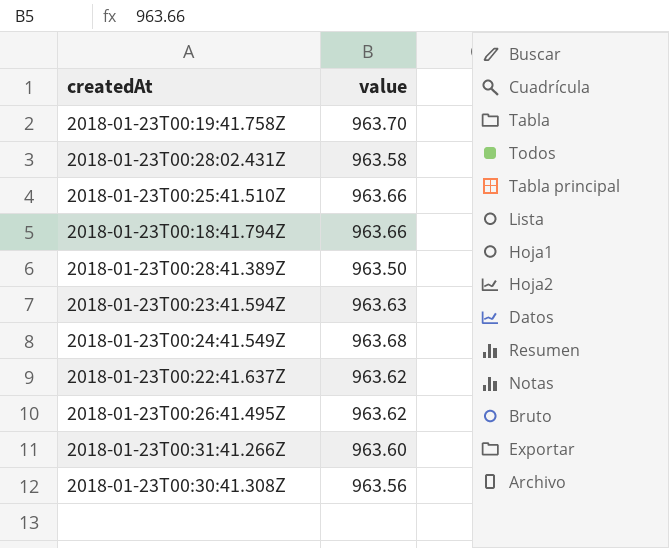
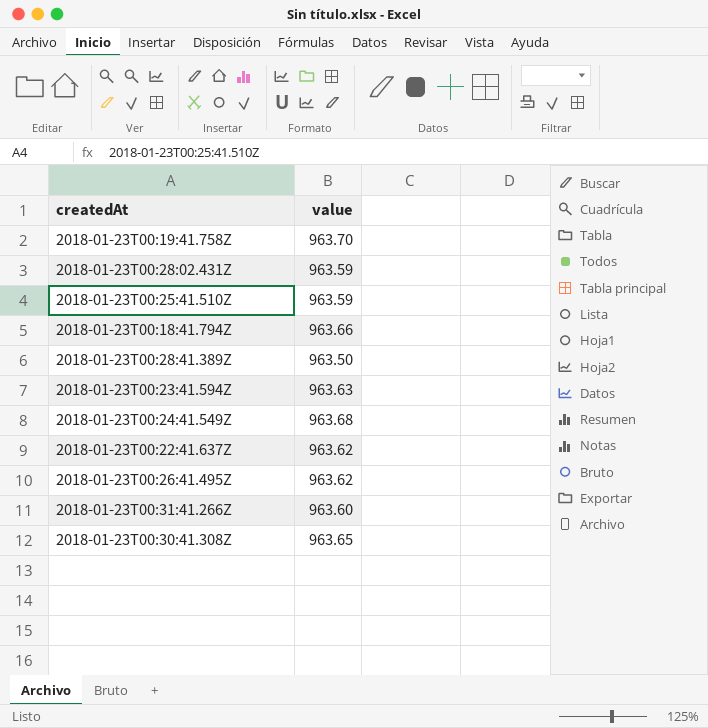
2018-01-23T00:28:02.431Z | value: 963.58 -> 963.59
2018-01-23T00:25:41.510Z | value: 963.66 -> 963.59
2018-01-23T00:30:41.308Z | value: 963.56 -> 963.65

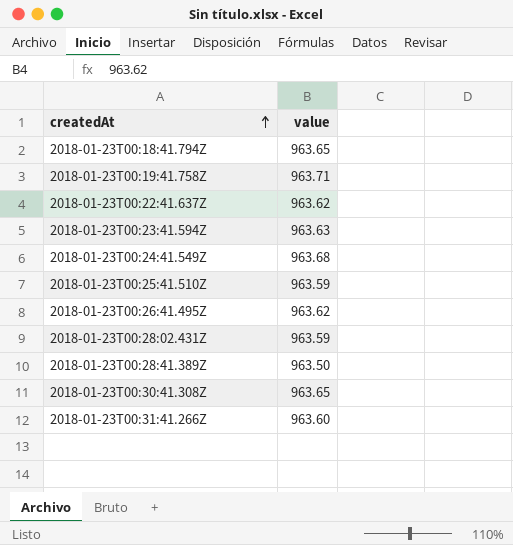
row order: none -> createdAt ascending
2018-01-23T00:18:41.794Z | value: 963.66 -> 963.65
2018-01-23T00:19:41.758Z | value: 963.70 -> 963.71

